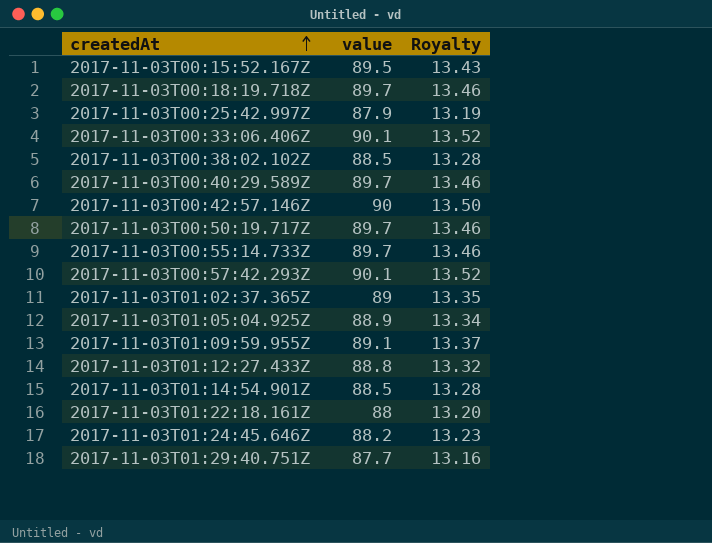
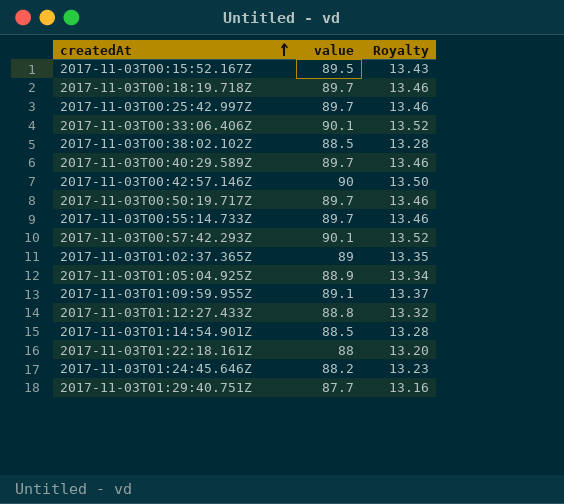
2017-11-03T00:25:42.997Z | value: 87.9 -> 89.7
2017-11-03T00:25:42.997Z | Royalty: 13.19 -> 13.46

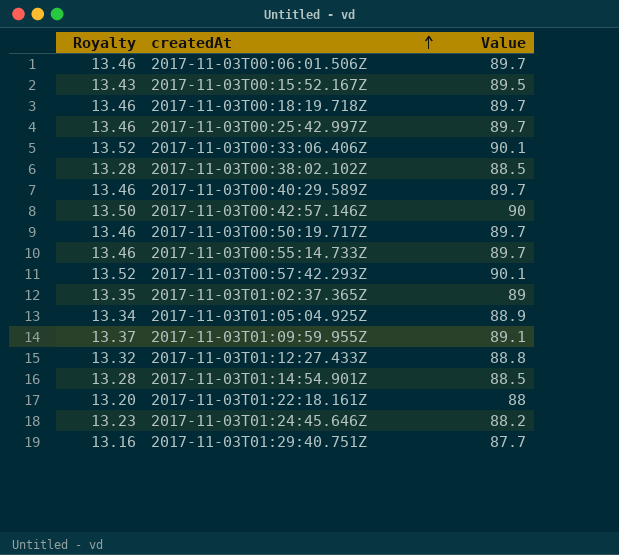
column Royalty | position: 3 -> 1
column name: value -> Value
row 2017-11-03T00:06:01.506Z: none -> 13.46 | 89.7

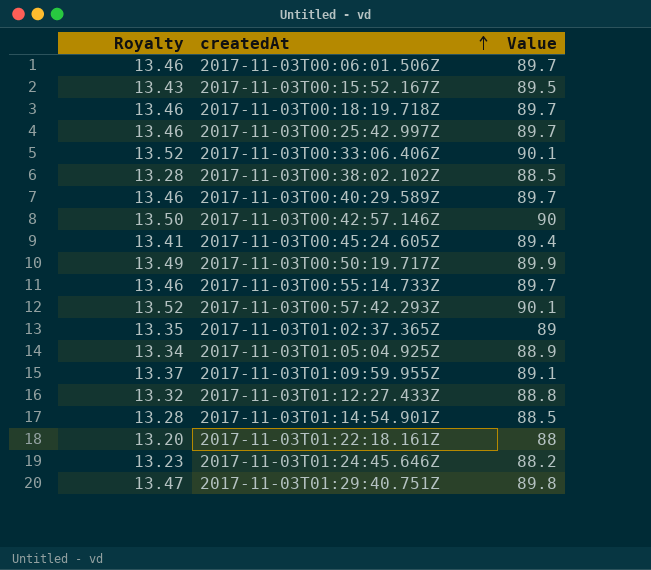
row 2017-11-03T00:45:24.605Z: none -> 13.41 | 89.4
2017-11-03T00:50:19.717Z | Royalty: 13.46 -> 13.49
2017-11-03T00:50:19.717Z | Value: 89.7 -> 89.9
2017-11-03T01:29:40.751Z | Royalty: 13.16 -> 13.47
2017-11-03T01:29:40.751Z | Value: 87.7 -> 89.8

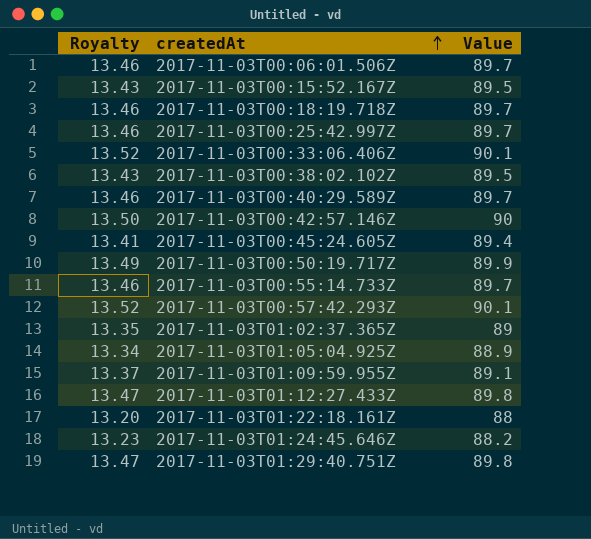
row 2017-11-03T01:14:54.901Z: 13.28 | 88.5 -> none
2017-11-03T00:38:02.102Z | Royalty: 13.28 -> 13.43
2017-11-03T00:38:02.102Z | Value: 88.5 -> 89.5
2017-11-03T01:12:27.433Z | Royalty: 13.32 -> 13.47
2017-11-03T01:12:27.433Z | Value: 88.8 -> 89.8

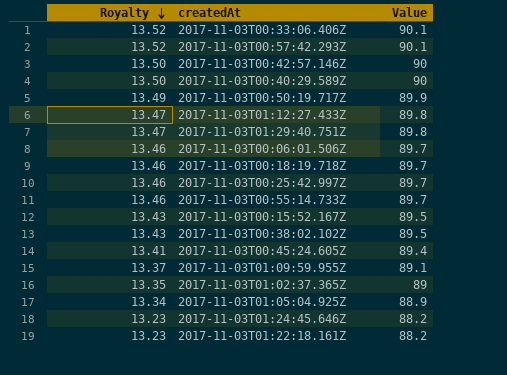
row order: createdAt ascending -> Royalty descending
2017-11-03T00:40:29.589Z | Royalty: 13.46 -> 13.50
2017-11-03T00:40:29.589Z | Value: 89.7 -> 90
2017-11-03T01:22:18.161Z | Royalty: 13.20 -> 13.23
2017-11-03T01:22:18.161Z | Value: 88 -> 88.2

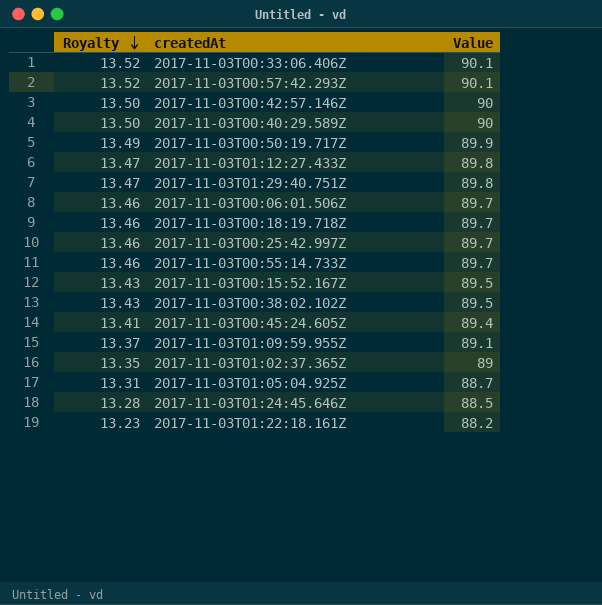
2017-11-03T01:05:04.925Z | Royalty: 13.34 -> 13.31
2017-11-03T01:05:04.925Z | Value: 88.9 -> 88.7
2017-11-03T01:24:45.646Z | Royalty: 13.23 -> 13.28
2017-11-03T01:24:45.646Z | Value: 88.2 -> 88.5

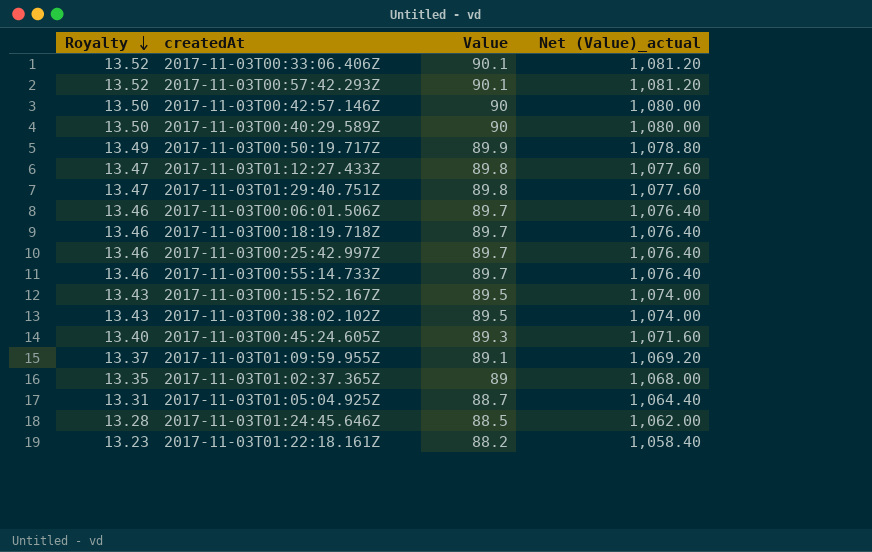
column Net (Value)_actual | formula: none -> [Value] * 12
2017-11-03T00:45:24.605Z | Royalty: 13.41 -> 13.40
2017-11-03T00:45:24.605Z | Value: 89.4 -> 89.3

